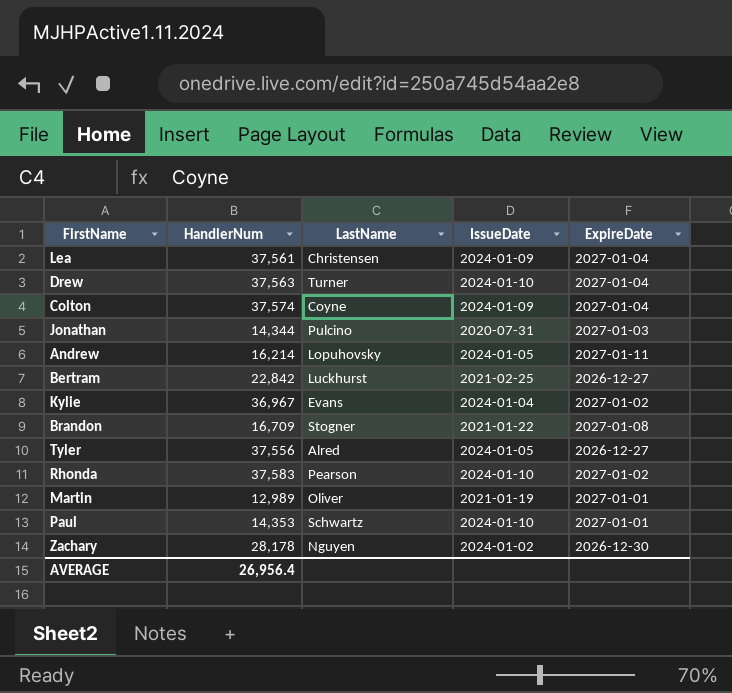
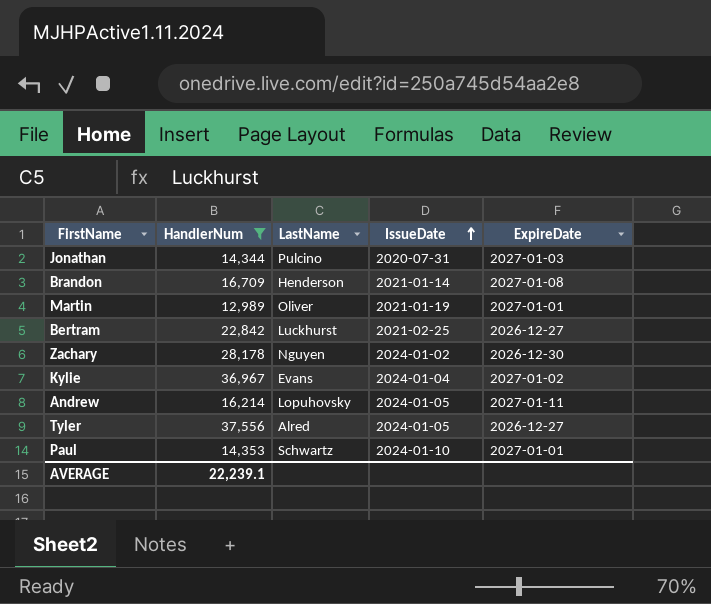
filter: none -> HandlerNum <= 37,556
row order: none -> IssueDate ascending
Brandon | LastName: Stogner -> Henderson
Brandon | IssueDate: 2021-01-22 -> 2021-01-14
AVERAGE | HandlerNum: 26,956.4 -> 22,239.1

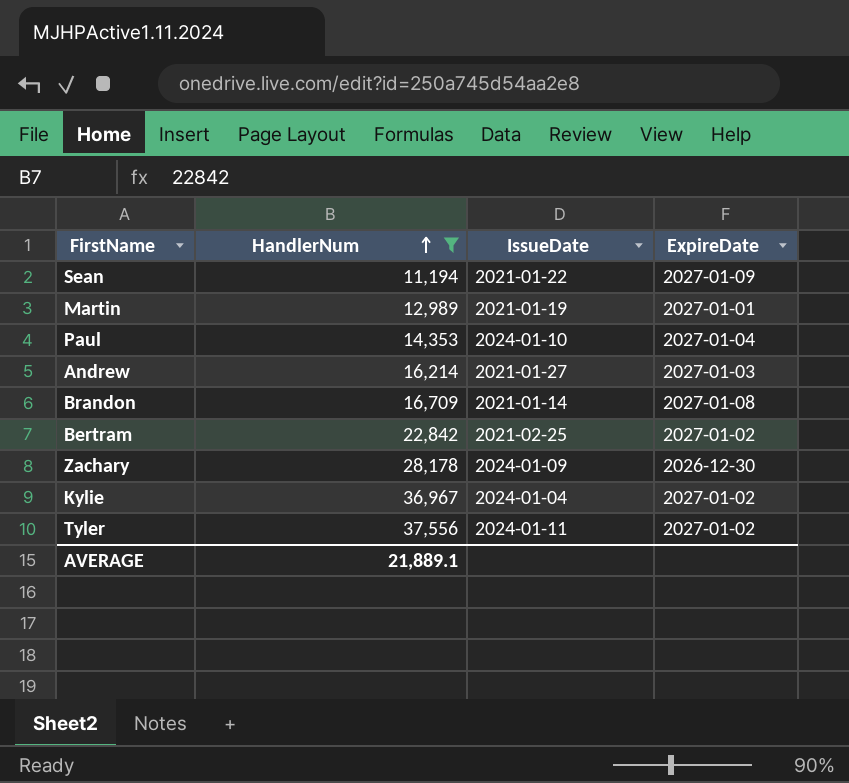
row order: IssueDate ascending -> HandlerNum ascending
column LastName | position: 3 -> none
row Jonathan: 14,344 | Pulcino | 2020-07-31 | 2027-01-03 -> none
row Sean: none -> 11,194 | 2021-01-22 | 2027-01-09
Paul | ExpireDate: 2027-01-01 -> 2027-01-04
Andrew | IssueDate: 2024-01-05 -> 2021-01-27
Andrew | ExpireDate: 2027-01-11 -> 2027-01-03
Bertram | ExpireDate: 2026-12-27 -> 2027-01-02
Zachary | IssueDate: 2024-01-02 -> 2024-01-09
Tyler | IssueDate: 2024-01-05 -> 2024-01-11
Tyler | ExpireDate: 2026-12-27 -> 2027-01-02
AVERAGE | HandlerNum: 22,239.1 -> 21,889.1

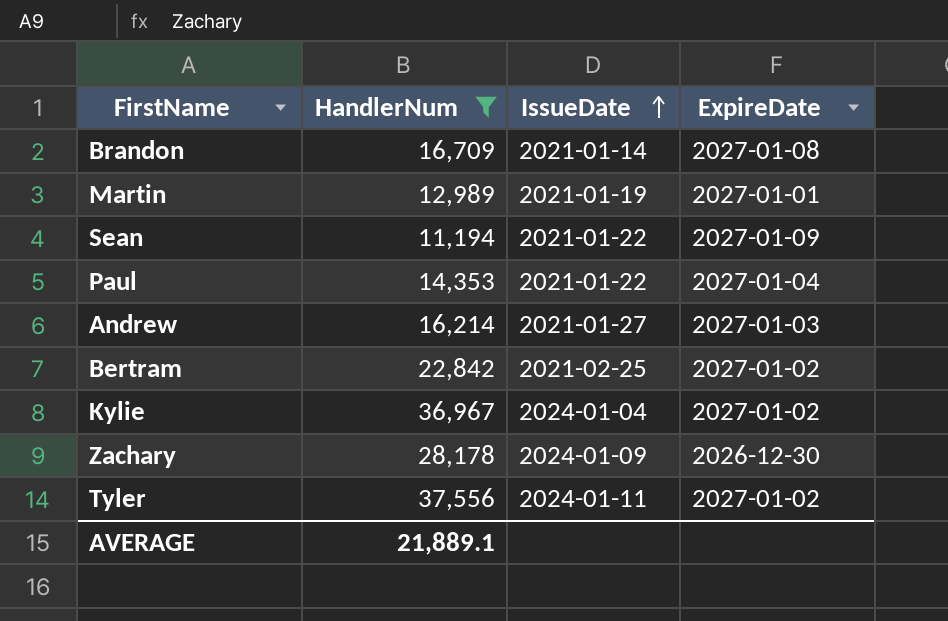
row order: HandlerNum ascending -> IssueDate ascending
Paul | IssueDate: 2024-01-10 -> 2021-01-22

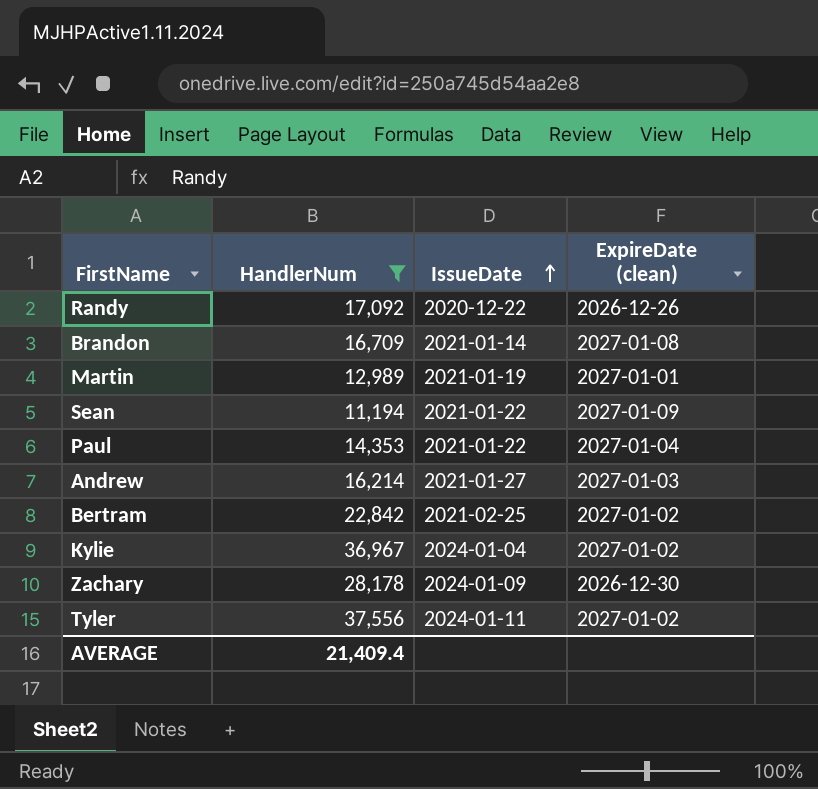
column name: ExpireDate -> ExpireDate (clean)
row Randy: none -> 17,092 | 2020-12-22 | 2026-12-26
AVERAGE | HandlerNum: 21,889.1 -> 21,409.4

